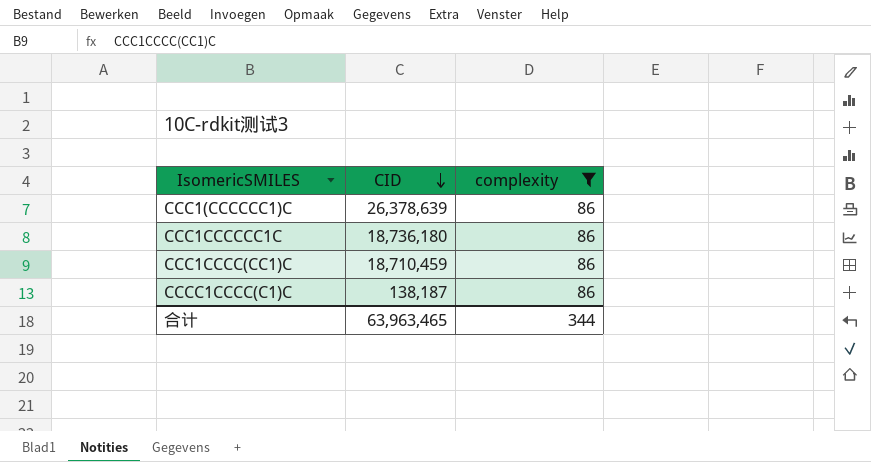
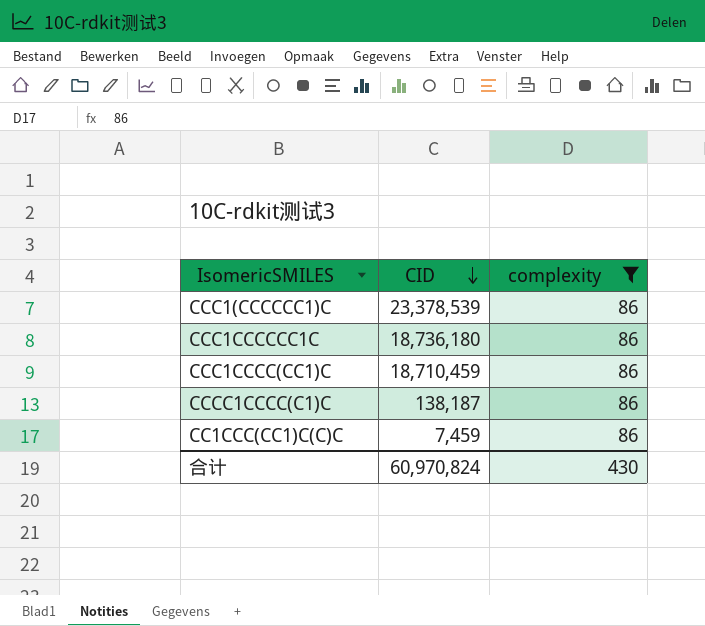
CCC1(CCCCCC1)C | CID: 26,378,639 -> 23,378,539
row CC1CCC(CC1)C(C)C: none -> 7,459 | 86
合计 | CID: 63,963,465 -> 60,970,824
合计 | complexity: 344 -> 430

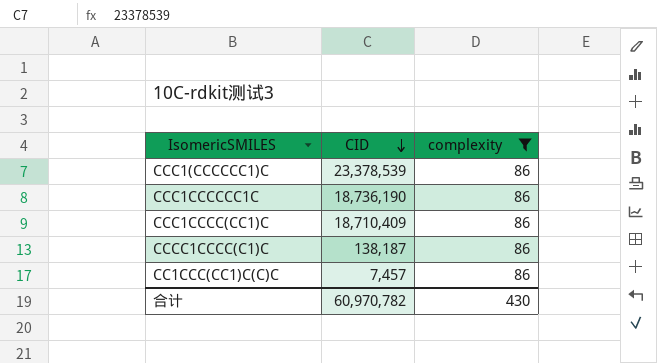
CCC1CCCCCC1C | CID: 18,736,180 -> 18,736,190
CCC1CCCC(CC1)C | CID: 18,710,459 -> 18,710,409
CC1CCC(CC1)C(C)C | CID: 7,459 -> 7,457
合计 | CID: 60,970,824 -> 60,970,782

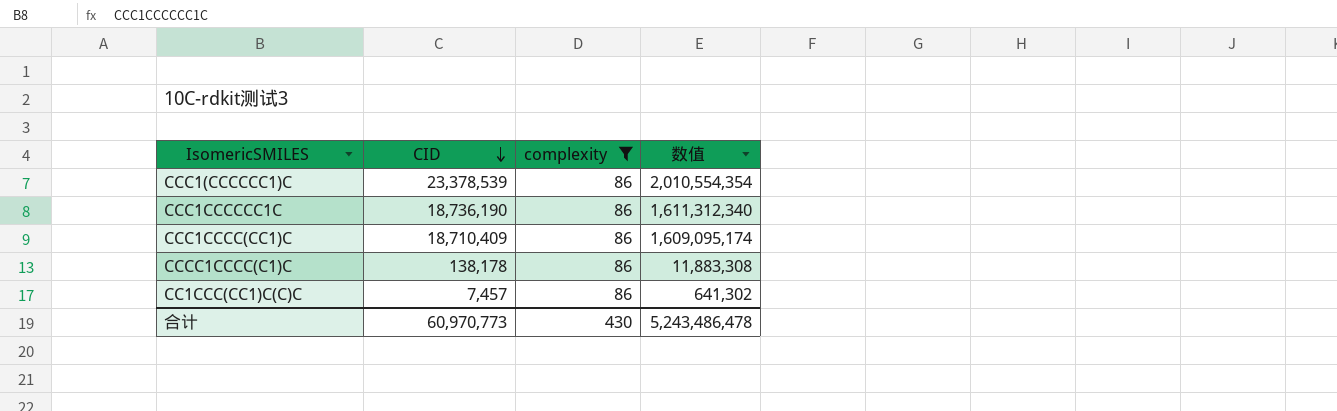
column 数值 | formula: none -> [CID] * [complexity]
CCCC1CCCC(C1)C | CID: 138,187 -> 138,178
合计 | CID: 60,970,782 -> 60,970,773

